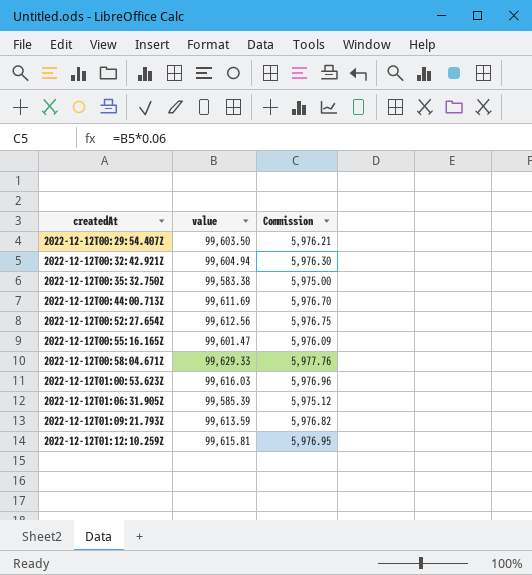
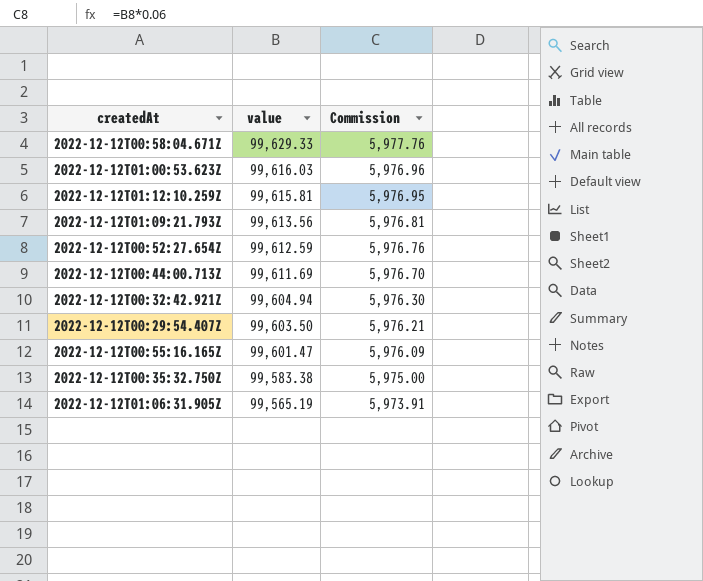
row order: createdAt ascending -> value descending
2022-12-12T01:09:21.793Z | value: 99,613.59 -> 99,613.56
2022-12-12T01:09:21.793Z | Commission: 5,976.82 -> 5,976.81
2022-12-12T00:52:27.654Z | value: 99,612.56 -> 99,612.59
2022-12-12T00:52:27.654Z | Commission: 5,976.75 -> 5,976.76
2022-12-12T01:06:31.905Z | value: 99,585.39 -> 99,565.19
2022-12-12T01:06:31.905Z | Commission: 5,975.12 -> 5,973.91

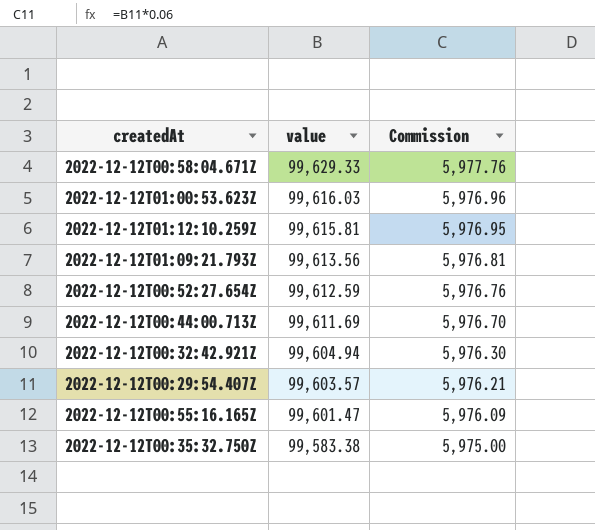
row 2022-12-12T01:06:31.905Z: 99,565.19 | 5,973.91 -> none
2022-12-12T00:29:54.407Z | value: 99,603.50 -> 99,603.57

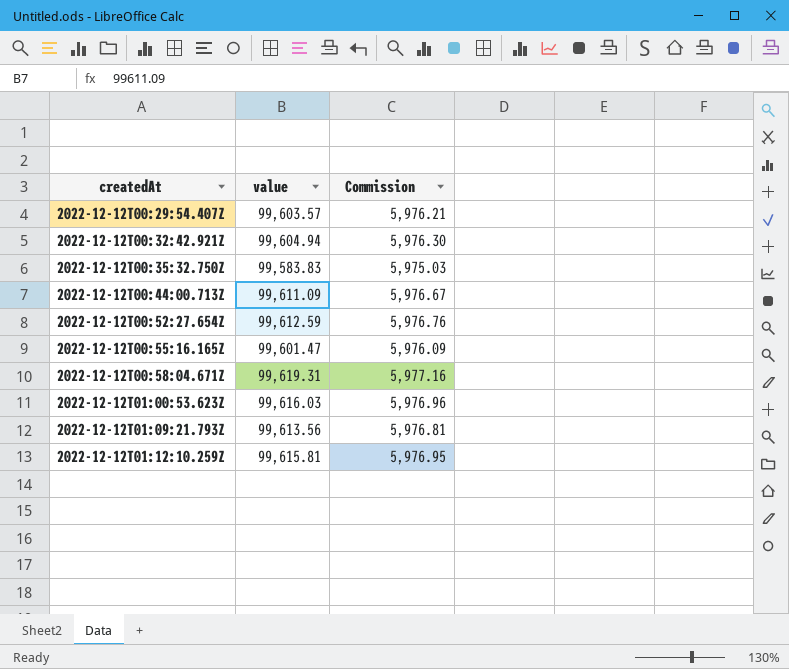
row order: value descending -> createdAt ascending
2022-12-12T00:35:32.750Z | value: 99,583.38 -> 99,583.83
2022-12-12T00:35:32.750Z | Commission: 5,975.00 -> 5,975.03
2022-12-12T00:44:00.713Z | value: 99,611.69 -> 99,611.09
2022-12-12T00:44:00.713Z | Commission: 5,976.70 -> 5,976.67
2022-12-12T00:58:04.671Z | value: 99,629.33 -> 99,619.31
2022-12-12T00:58:04.671Z | Commission: 5,977.76 -> 5,977.16

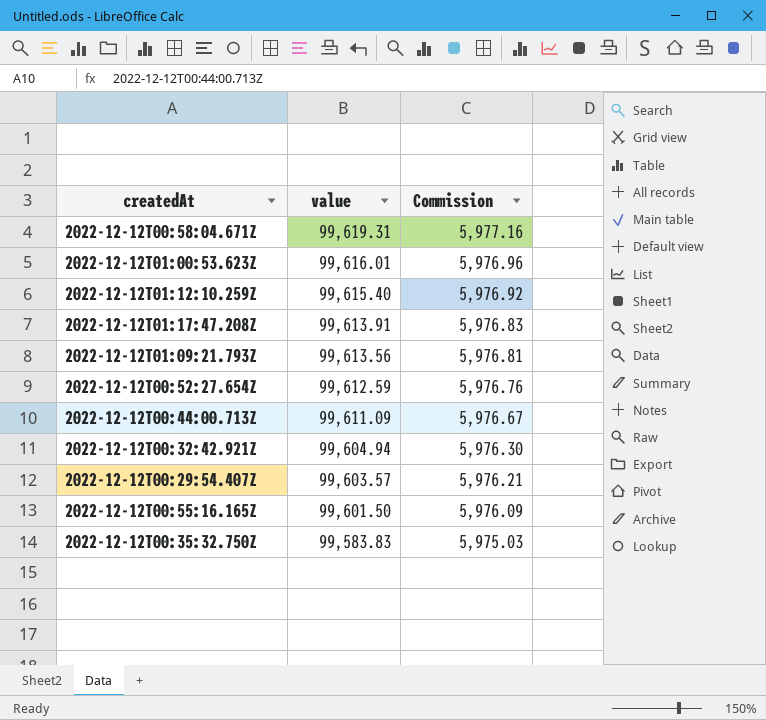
row order: createdAt ascending -> value descending
2022-12-12T01:00:53.623Z | value: 99,616.03 -> 99,616.01
2022-12-12T01:12:10.259Z | value: 99,615.81 -> 99,615.40
2022-12-12T01:12:10.259Z | Commission: 5,976.95 -> 5,976.92
row 2022-12-12T01:17:47.208Z: none -> 99,613.91 | 5,976.83
2022-12-12T00:55:16.165Z | value: 99,601.47 -> 99,601.50

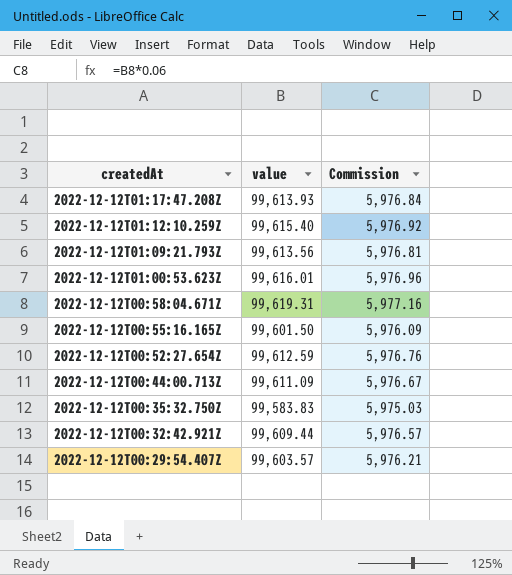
row order: value descending -> createdAt descending
2022-12-12T01:17:47.208Z | value: 99,613.91 -> 99,613.93
2022-12-12T01:17:47.208Z | Commission: 5,976.83 -> 5,976.84
2022-12-12T00:32:42.921Z | value: 99,604.94 -> 99,609.44
2022-12-12T00:32:42.921Z | Commission: 5,976.30 -> 5,976.57

